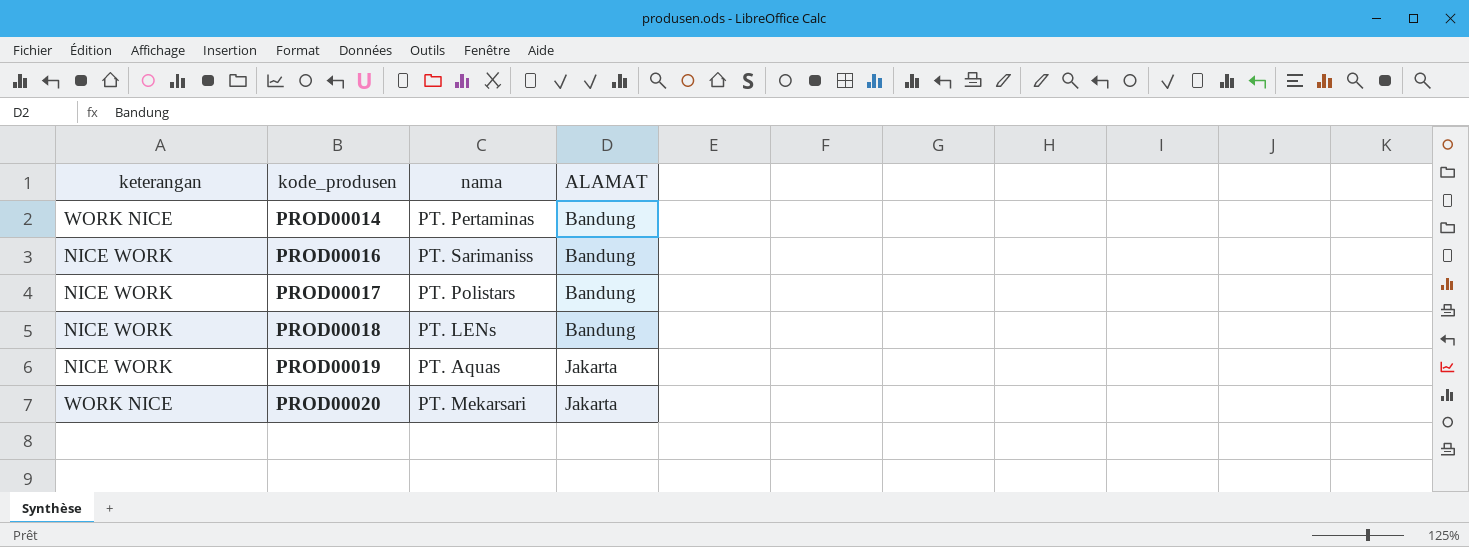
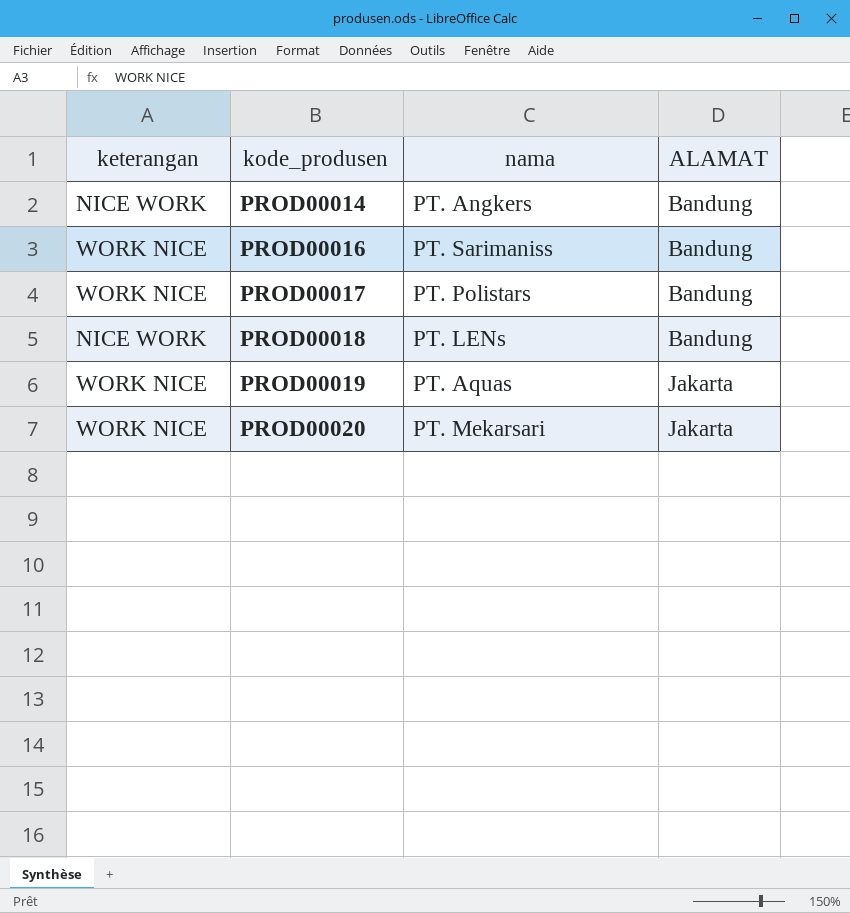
PROD00014 | keterangan: WORK NICE -> NICE WORK
PROD00014 | nama: PT. Pertaminas -> PT. Angkers
PROD00016 | keterangan: NICE WORK -> WORK NICE
PROD00017 | keterangan: NICE WORK -> WORK NICE
PROD00019 | keterangan: NICE WORK -> WORK NICE

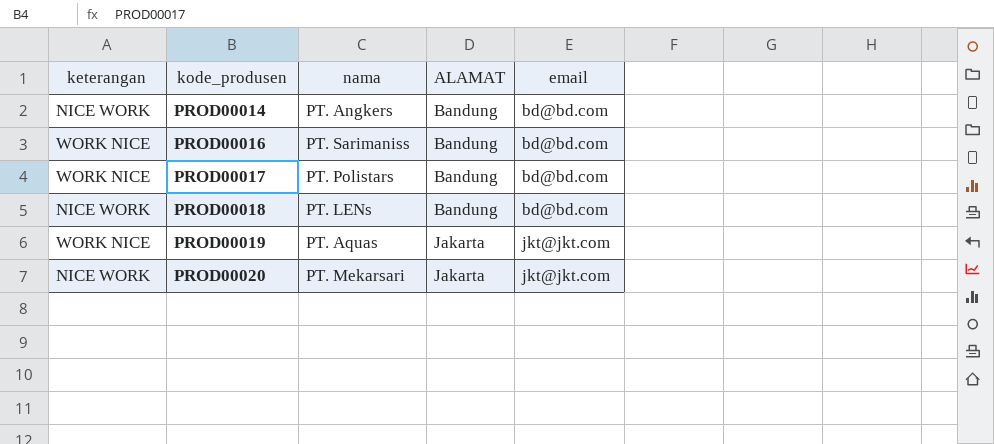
column email | position: none -> 5
PROD00020 | keterangan: WORK NICE -> NICE WORK

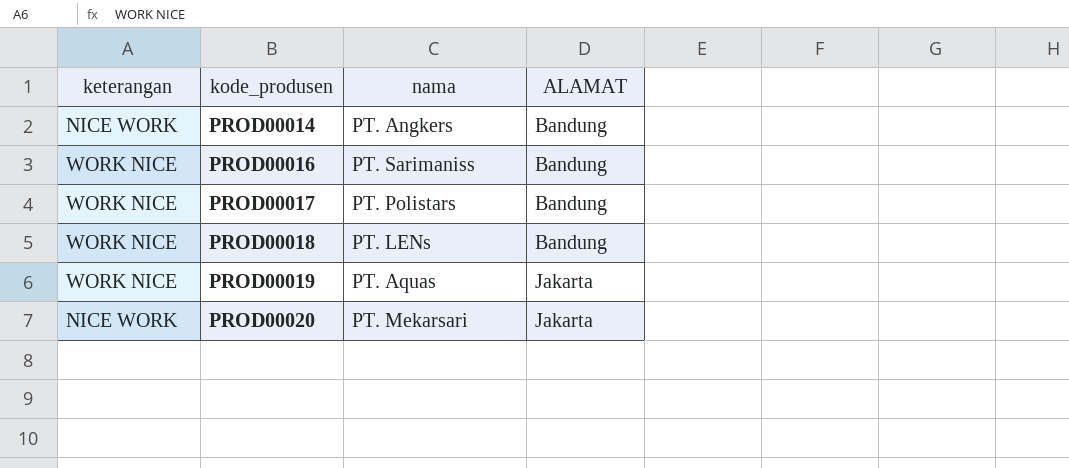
column email | position: 5 -> none
PROD00018 | keterangan: NICE WORK -> WORK NICE

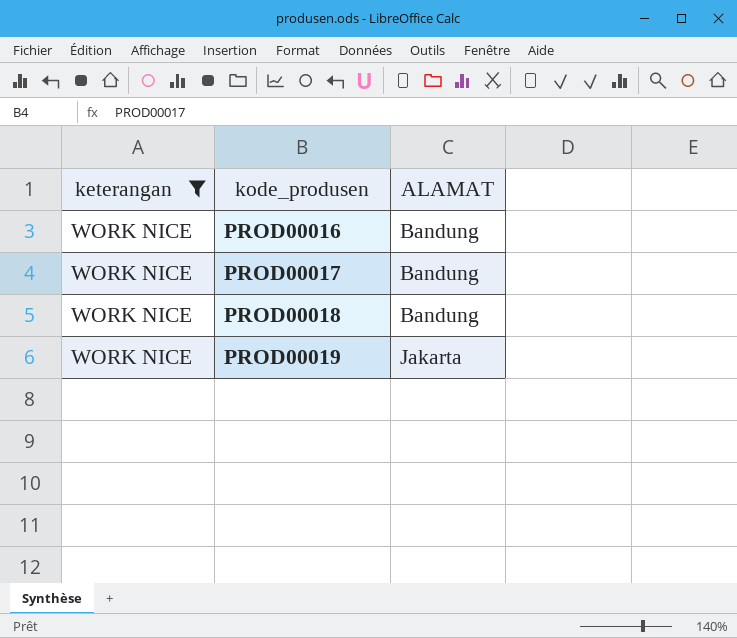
filter: none -> keterangan = WORK NICE
column nama | position: 3 -> none

